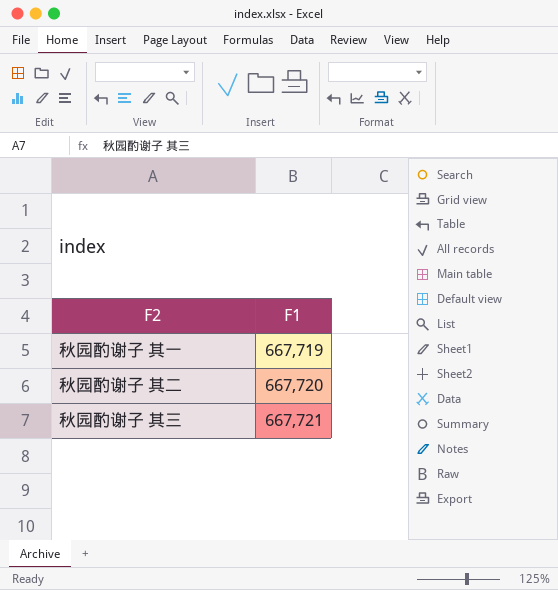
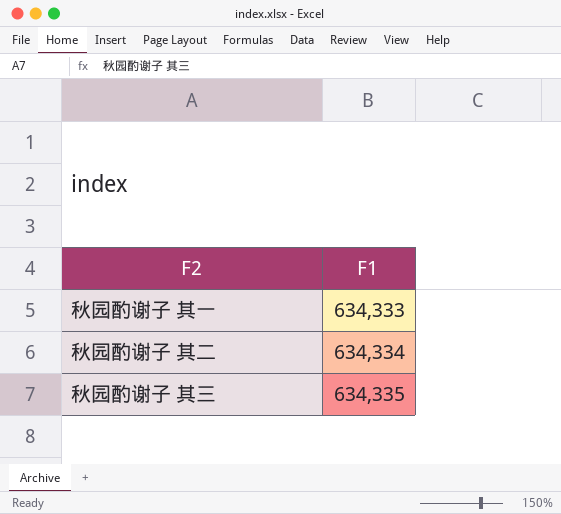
秋园酌谢子 其一 | F1: 667,719 -> 634,333
秋园酌谢子 其二 | F1: 667,720 -> 634,334
秋园酌谢子 其三 | F1: 667,721 -> 634,335

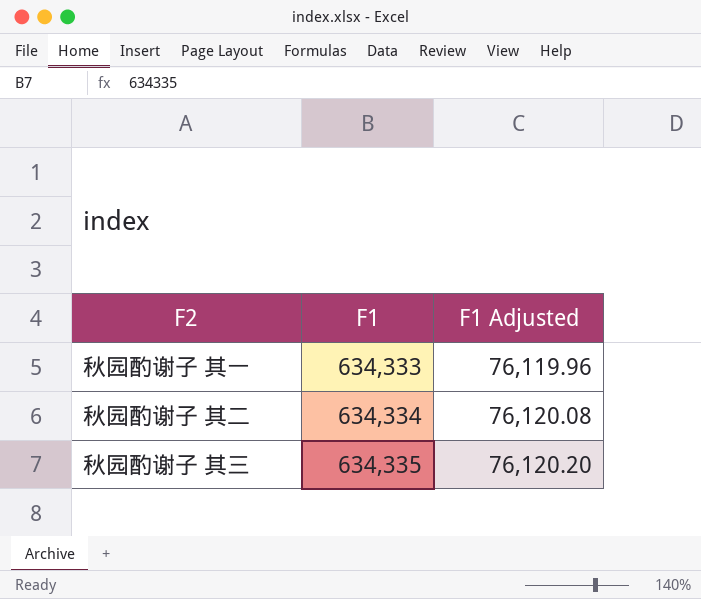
column F1 Adjusted | formula: none -> [F1] * 0.12

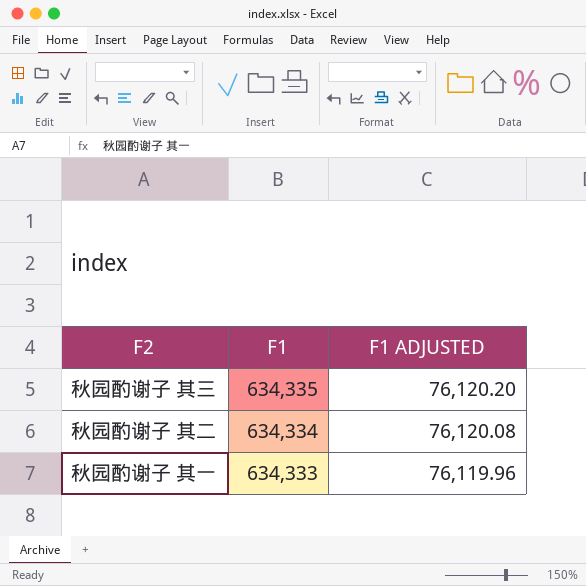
row order: F1 ascending -> F1 descending
column name: F1 Adjusted -> F1 ADJUSTED

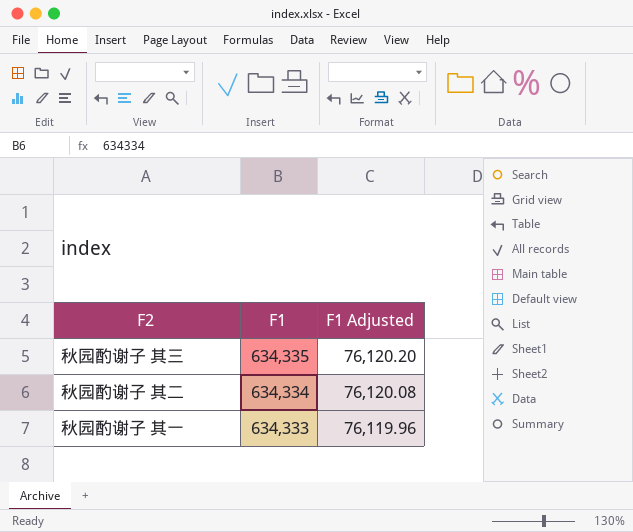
column name: F1 ADJUSTED -> F1 Adjusted

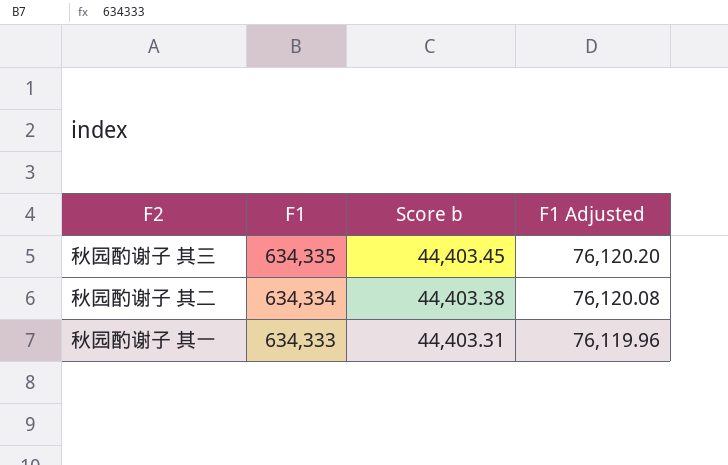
column Score b | formula: none -> [F1] * 0.07

